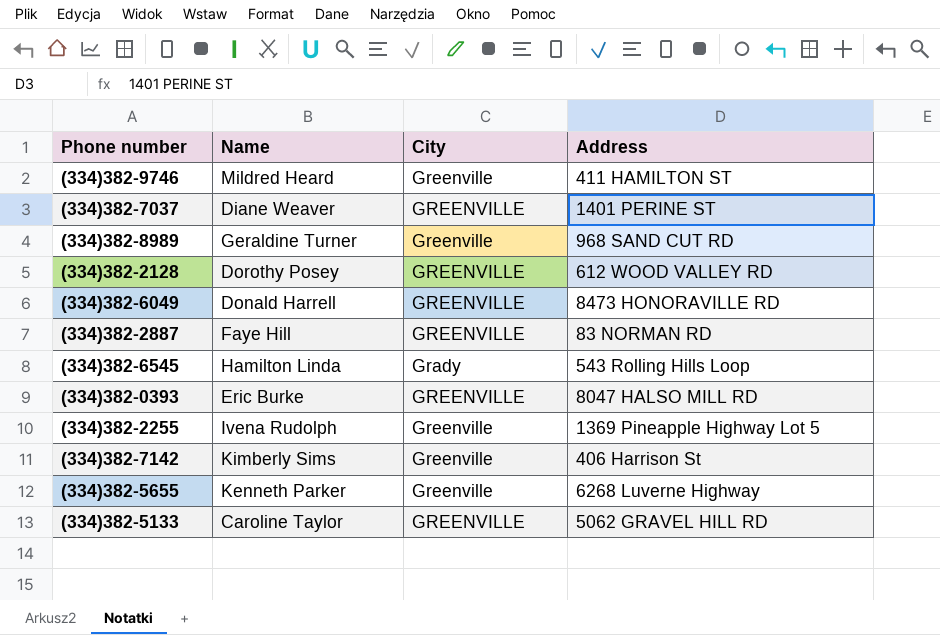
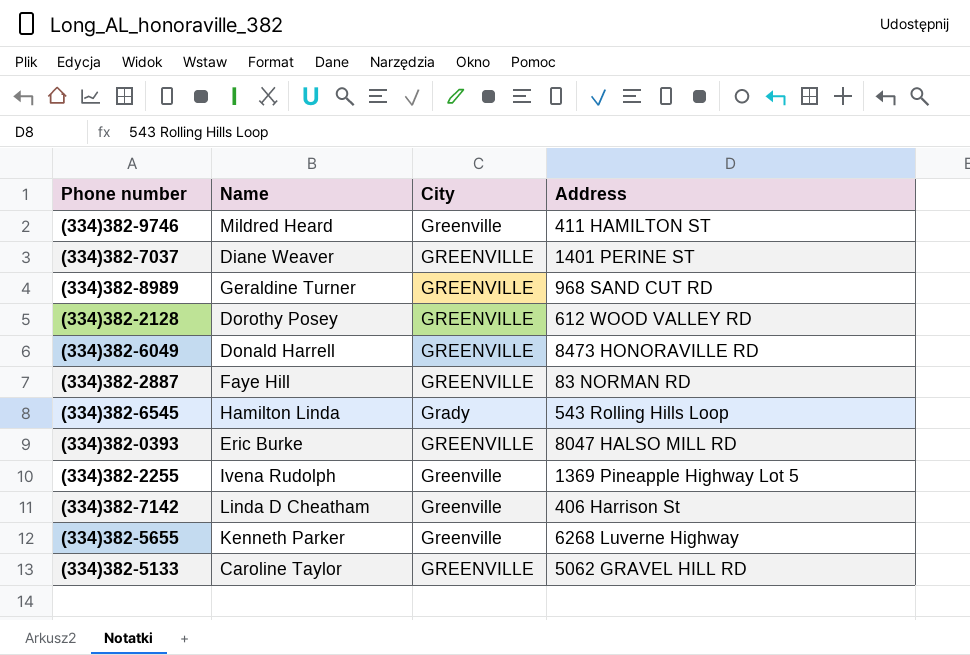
(334)382-8989 | City: Greenville -> GREENVILLE
(334)382-7142 | Name: Kimberly Sims -> Linda D Cheatham

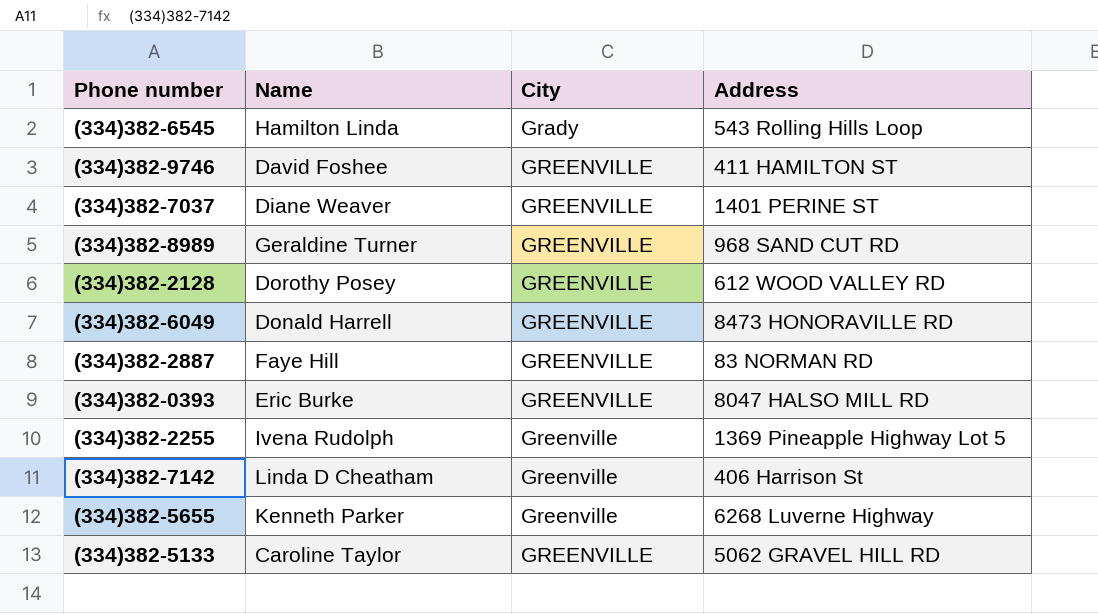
row order: none -> City ascending
(334)382-9746 | Name: Mildred Heard -> David Foshee
(334)382-9746 | City: Greenville -> GREENVILLE

